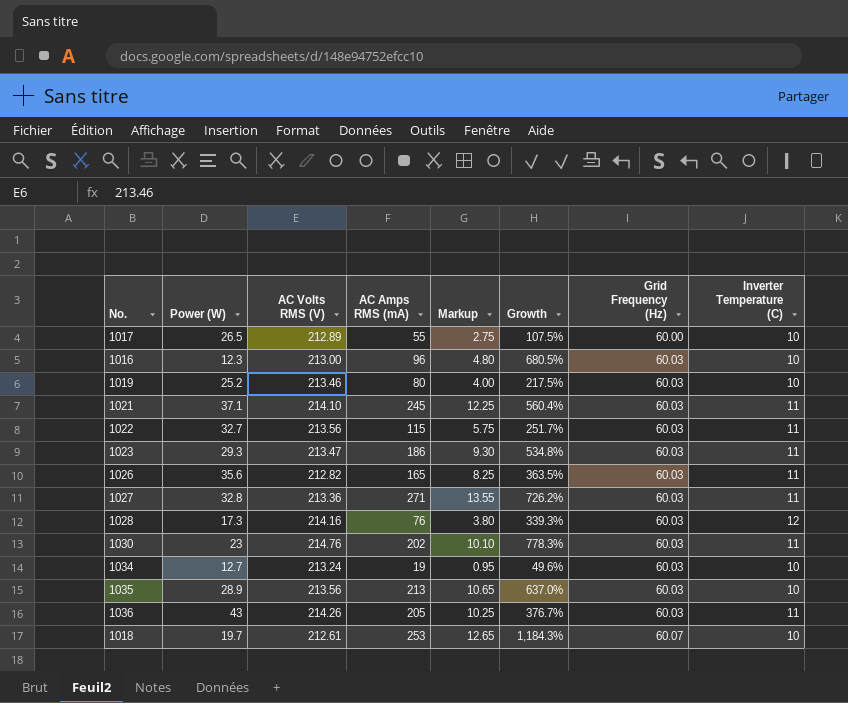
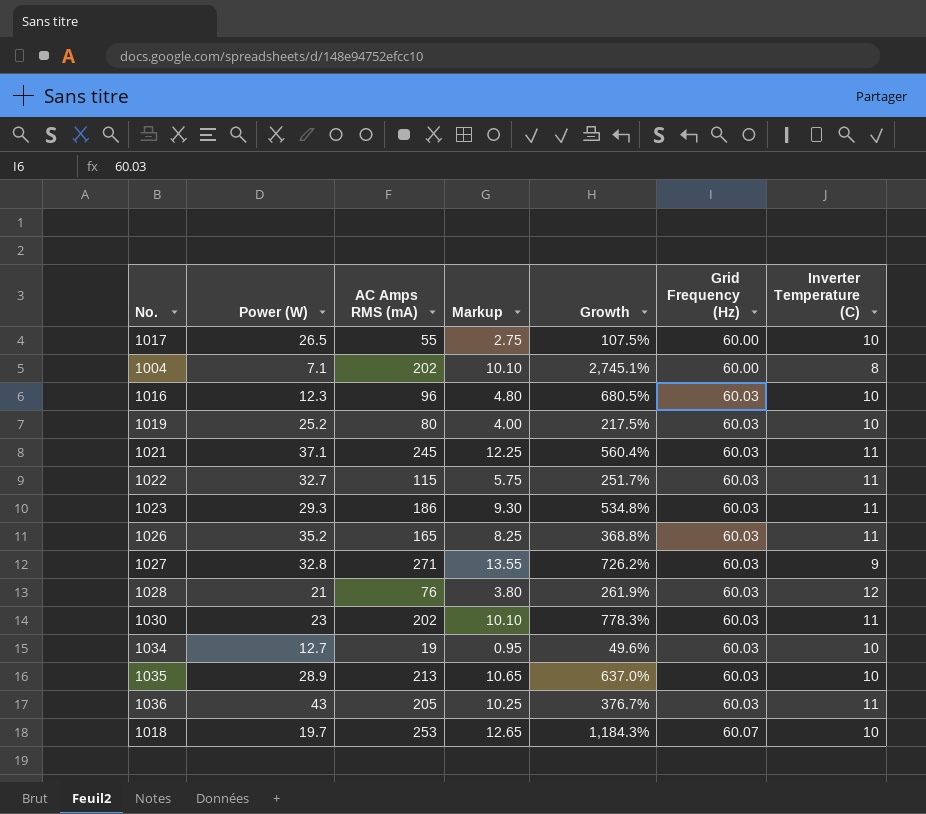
column AC Volts RMS (V) | position: 3 -> none
row 1004: none -> 7.1 | 202 | 10.10 | 2,745.1% | 60.00 | 8
1026 | Power (W): 35.6 -> 35.2
1026 | Growth: 363.5% -> 368.8%
1027 | Inverter Temperature (C): 11 -> 9
1028 | Power (W): 17.3 -> 21
1028 | Growth: 339.3% -> 261.9%

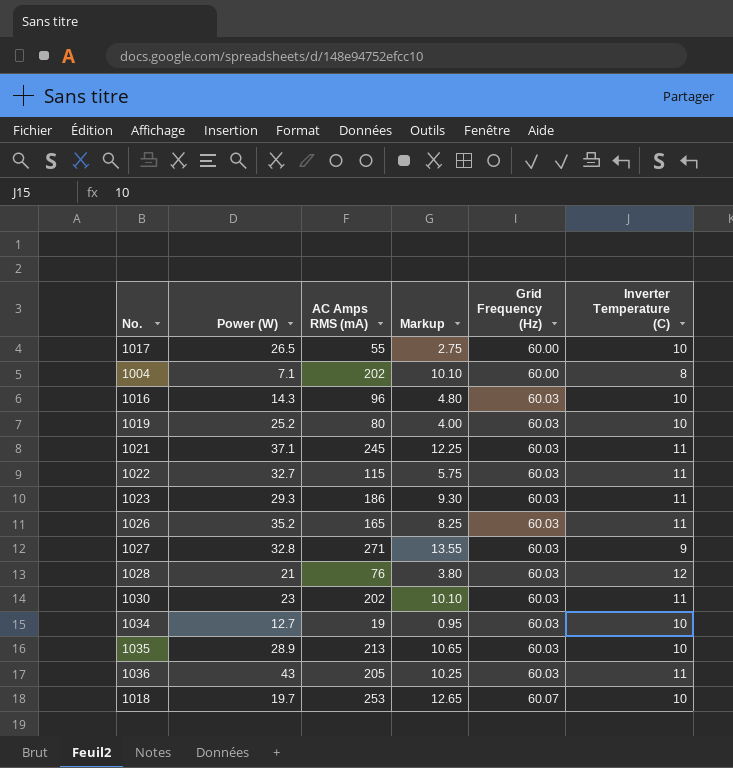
column Growth | formula: ([AC Amps RMS (mA)] - [Power (W)]) / [Power (W)] -> none
1016 | Power (W): 12.3 -> 14.3

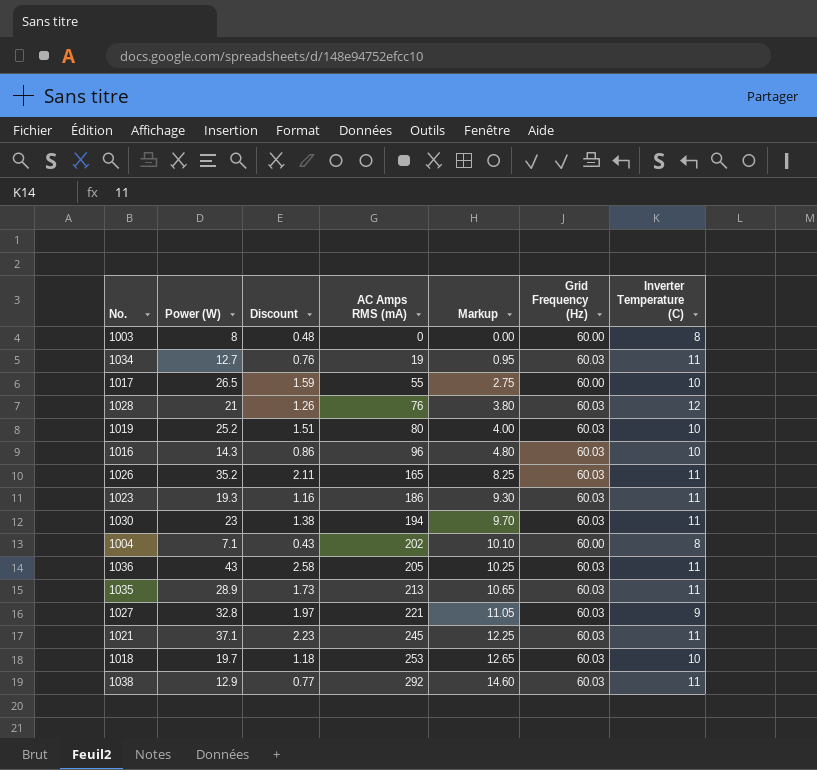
row order: Grid Frequency (Hz) ascending -> AC Amps RMS (mA) ascending
column Discount | formula: none -> [Power (W)] * 0.06
row 1022: 32.7 | 115 | 5.75 | 60.03 | 11 -> none
row 1003: none -> 8 | 0.48 | 0 | 0.00 | 60.00 | 8
1034 | Inverter Temperature (C): 10 -> 11
1023 | Power (W): 29.3 -> 19.3
1030 | AC Amps RMS (mA): 202 -> 194
1030 | Markup: 10.10 -> 9.70
1035 | Inverter Temperature (C): 10 -> 11
1027 | AC Amps RMS (mA): 271 -> 221
1027 | Markup: 13.55 -> 11.05
1018 | Grid Frequency (Hz): 60.07 -> 60.03
row 1038: none -> 12.9 | 0.77 | 292 | 14.60 | 60.03 | 11

